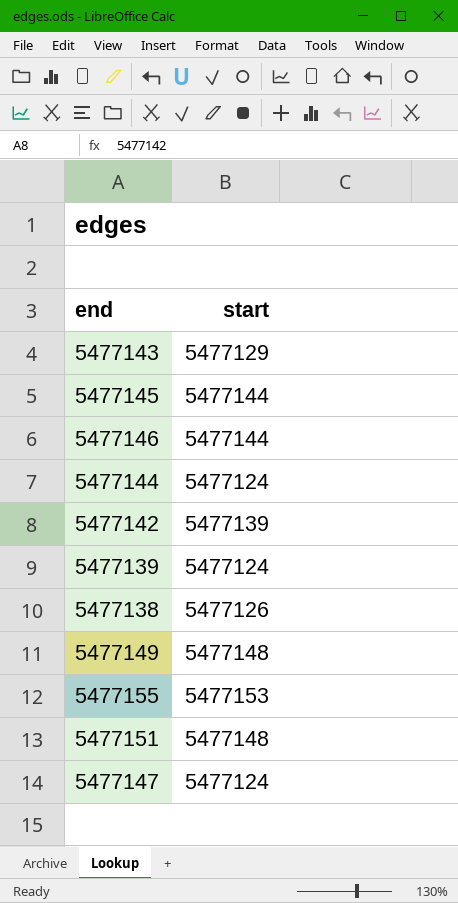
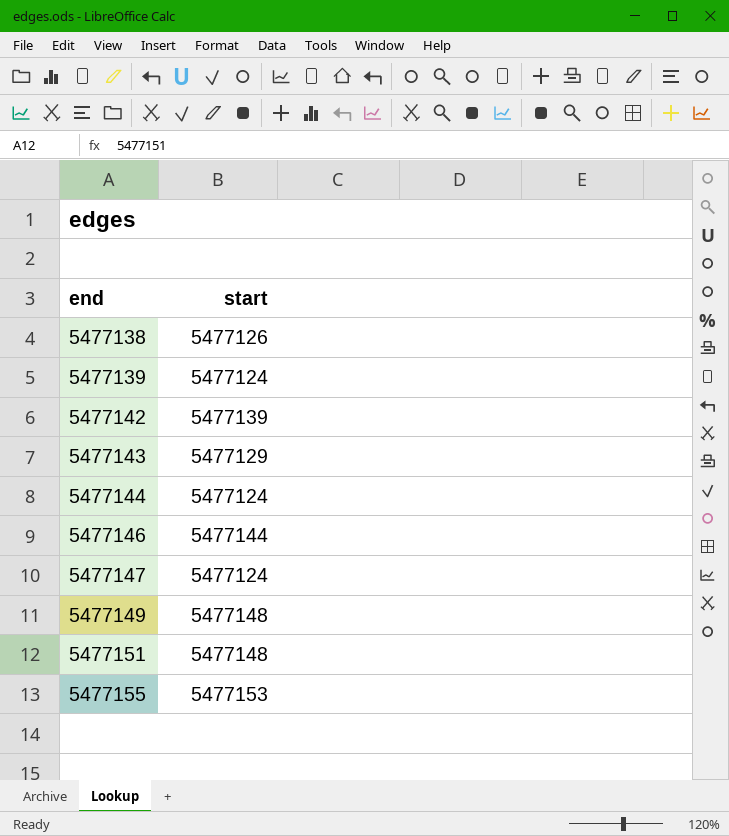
row order: none -> end ascending
row 5477145: 5477144 -> none

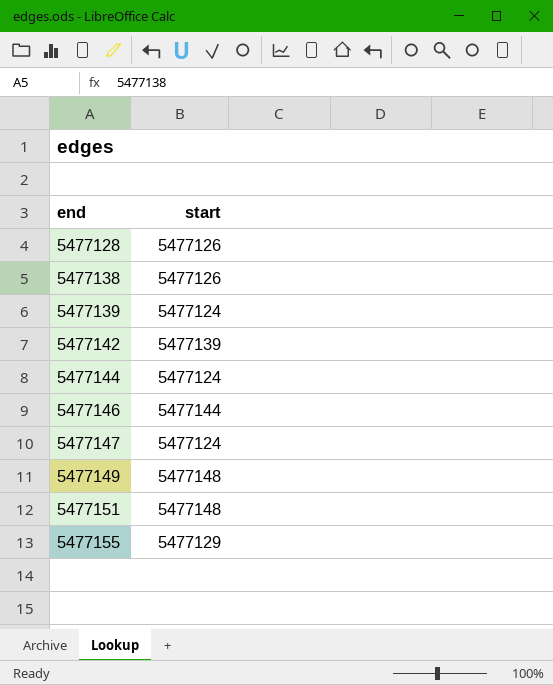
row 5477143: 5477129 -> none
row 5477128: none -> 5477126
5477155 | start: 5477153 -> 5477129

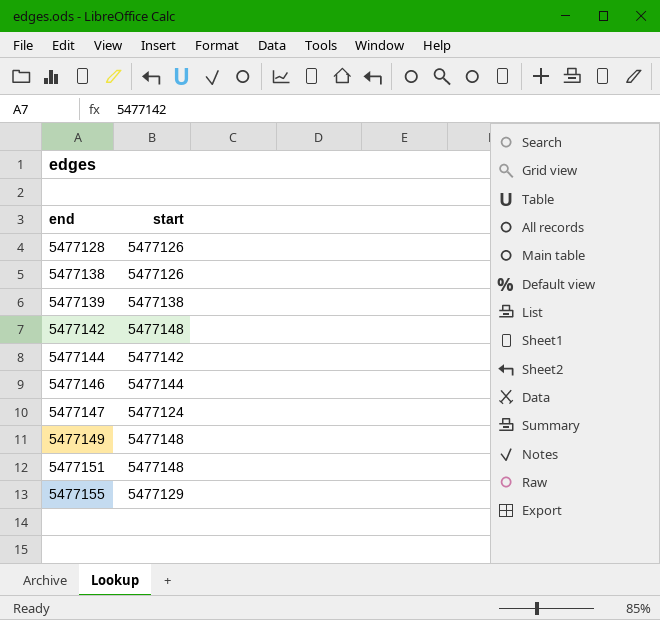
5477139 | start: 5477124 -> 5477138
5477142 | start: 5477139 -> 5477148
5477144 | start: 5477124 -> 5477142

